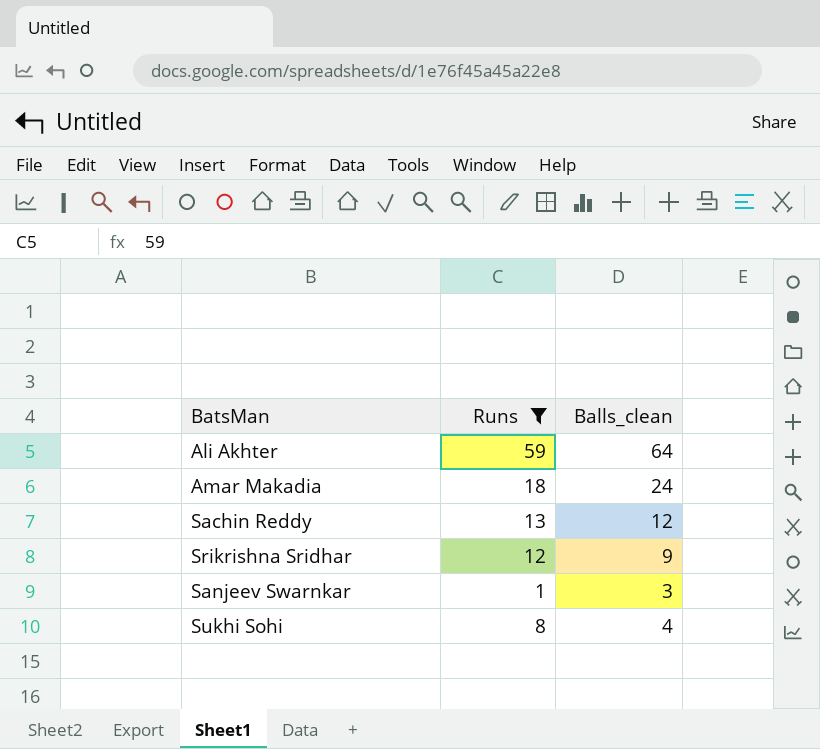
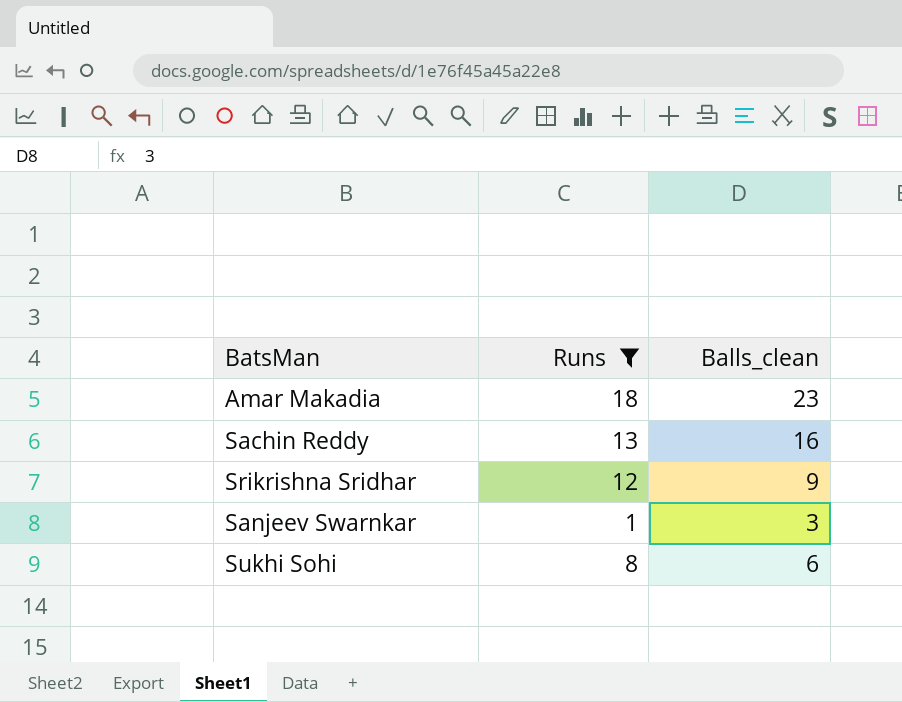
row Ali Akhter: 59 | 64 -> none
Amar Makadia | Balls_clean: 24 -> 23
Sachin Reddy | Balls_clean: 12 -> 16
Sukhi Sohi | Balls_clean: 4 -> 6

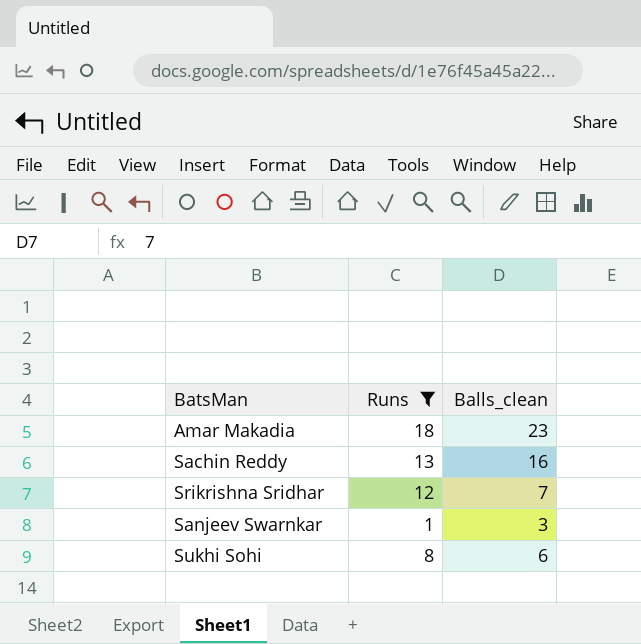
Srikrishna Sridhar | Balls_clean: 9 -> 7

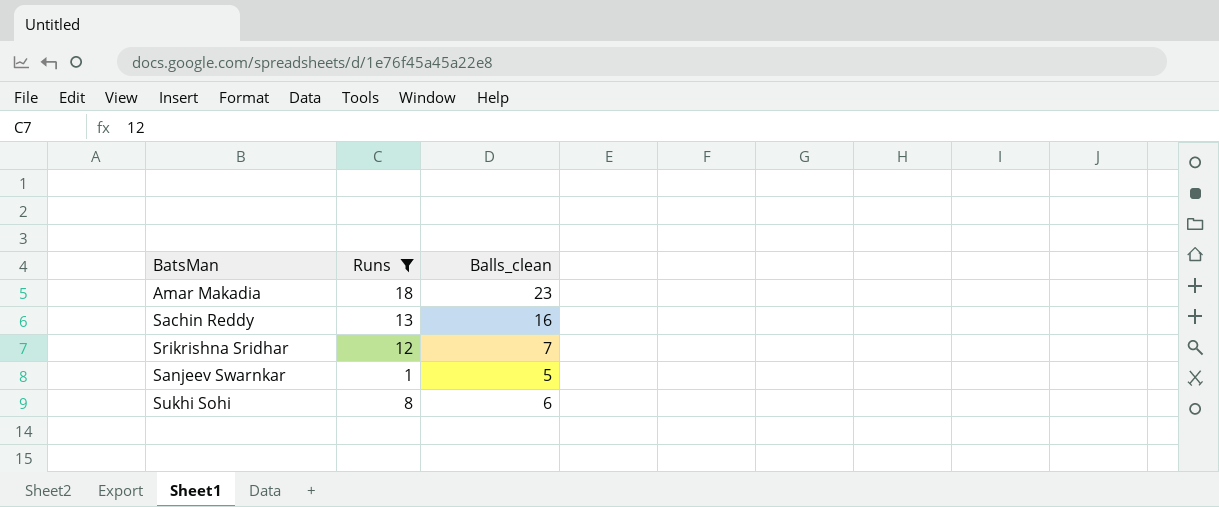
Sanjeev Swarnkar | Balls_clean: 3 -> 5

